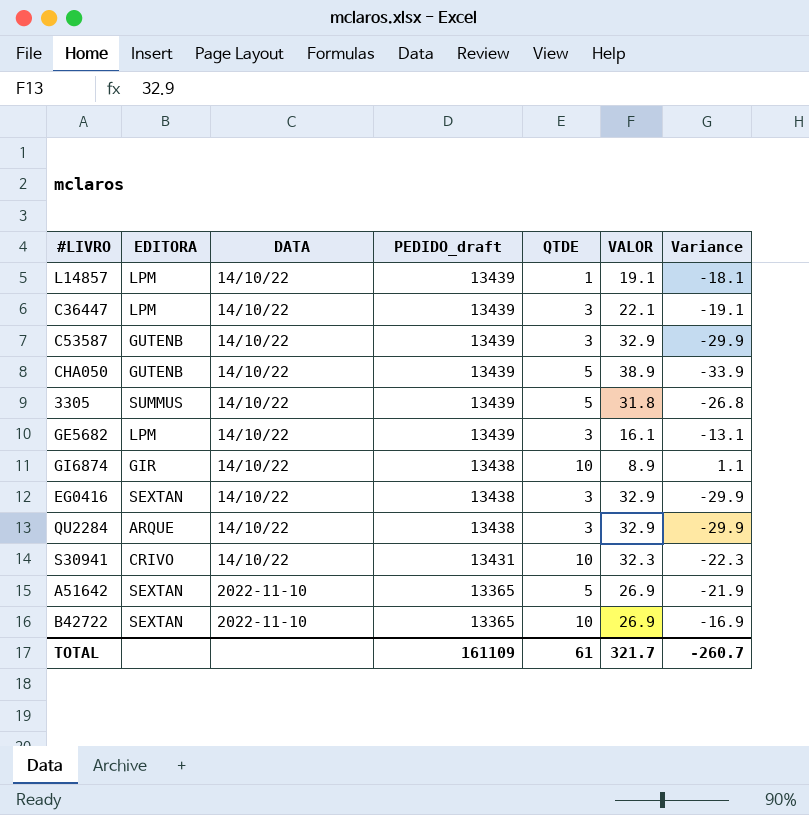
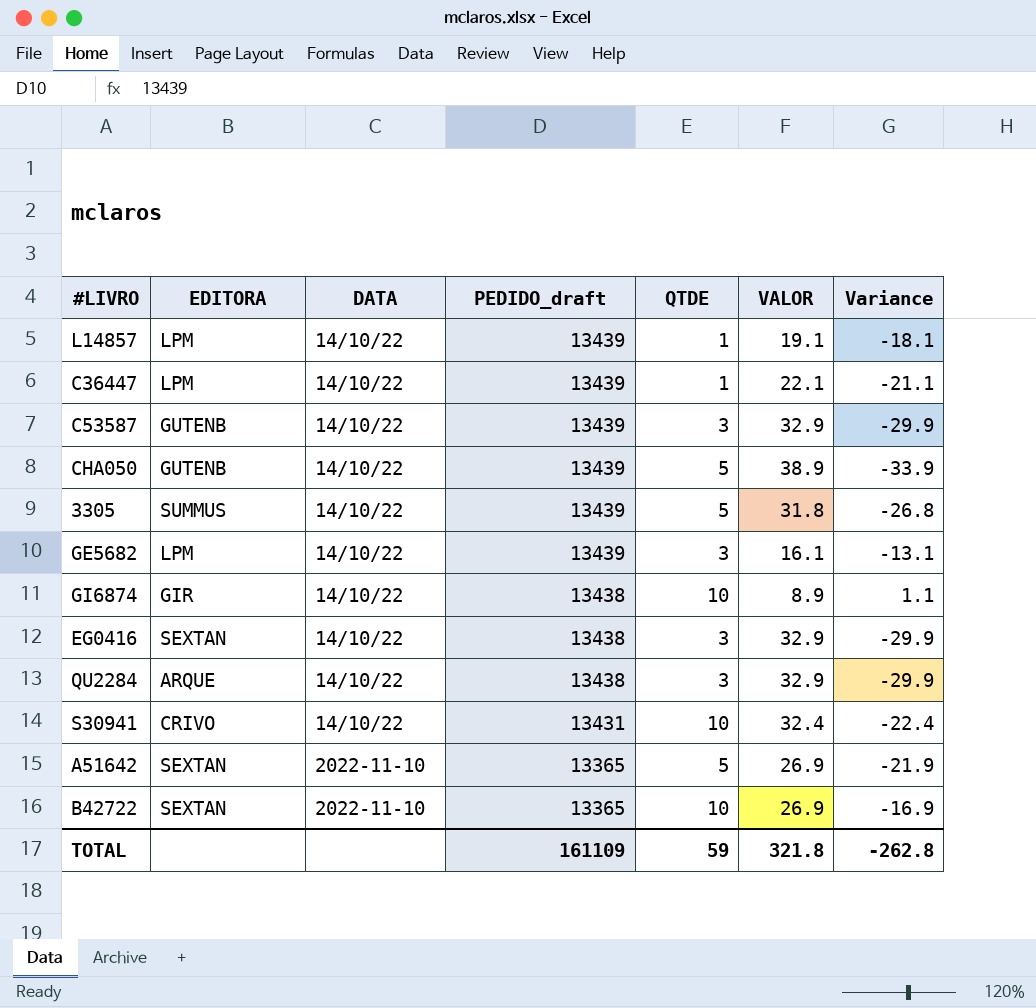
C36447 | QTDE: 3 -> 1
C36447 | Variance: -19.1 -> -21.1
S30941 | VALOR: 32.3 -> 32.4
S30941 | Variance: -22.3 -> -22.4
TOTAL | QTDE: 61 -> 59
TOTAL | VALOR: 321.7 -> 321.8
TOTAL | Variance: -260.7 -> -262.8

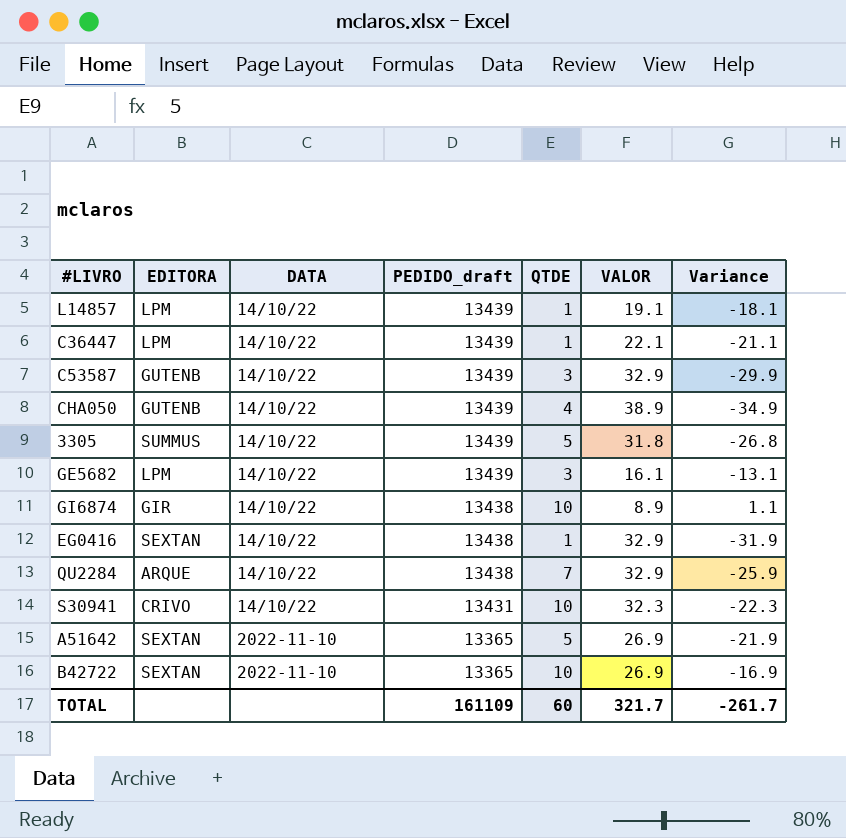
CHA050 | QTDE: 5 -> 4
CHA050 | Variance: -33.9 -> -34.9
EG0416 | QTDE: 3 -> 1
EG0416 | Variance: -29.9 -> -31.9
QU2284 | QTDE: 3 -> 7
QU2284 | Variance: -29.9 -> -25.9
S30941 | VALOR: 32.4 -> 32.3
S30941 | Variance: -22.4 -> -22.3
TOTAL | QTDE: 59 -> 60
TOTAL | VALOR: 321.8 -> 321.7
TOTAL | Variance: -262.8 -> -261.7

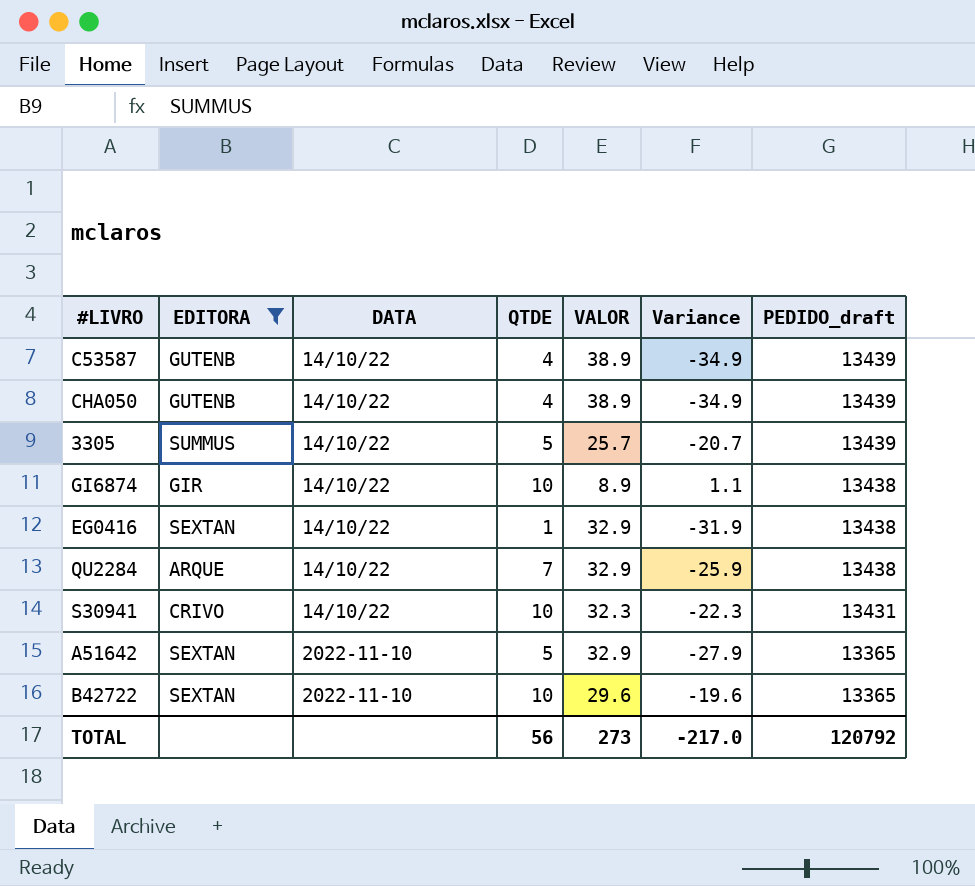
filter: none -> EDITORA != LPM
column PEDIDO_draft | position: 4 -> 7
C53587 | QTDE: 3 -> 4
C53587 | VALOR: 32.9 -> 38.9
C53587 | Variance: -29.9 -> -34.9
3305 | VALOR: 31.8 -> 25.7
3305 | Variance: -26.8 -> -20.7
A51642 | VALOR: 26.9 -> 32.9
A51642 | Variance: -21.9 -> -27.9
B42722 | VALOR: 26.9 -> 29.6
B42722 | Variance: -16.9 -> -19.6
TOTAL | QTDE: 60 -> 56
TOTAL | VALOR: 321.7 -> 273
TOTAL | Variance: -261.7 -> -217.0
TOTAL | PEDIDO_draft: 161109 -> 120792

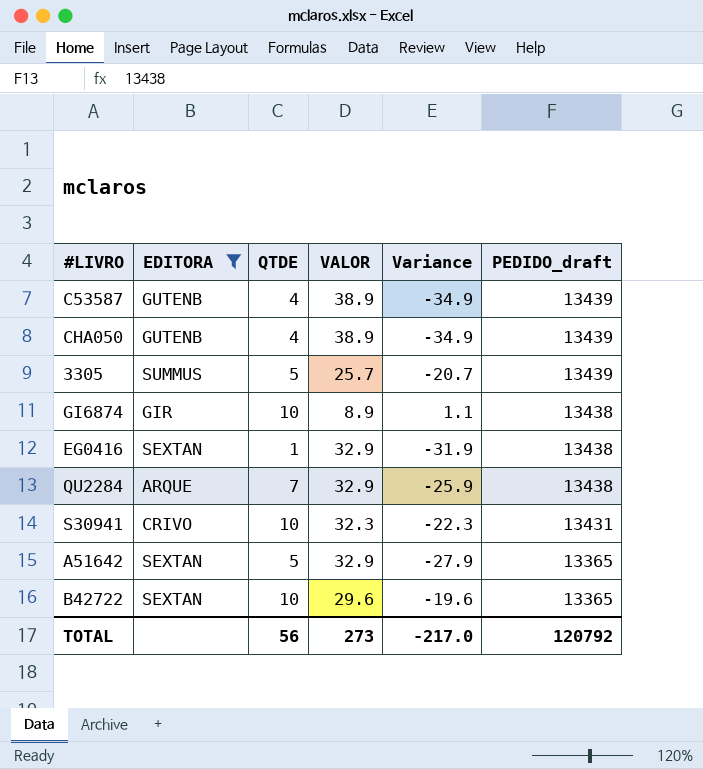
column DATA | position: 3 -> none

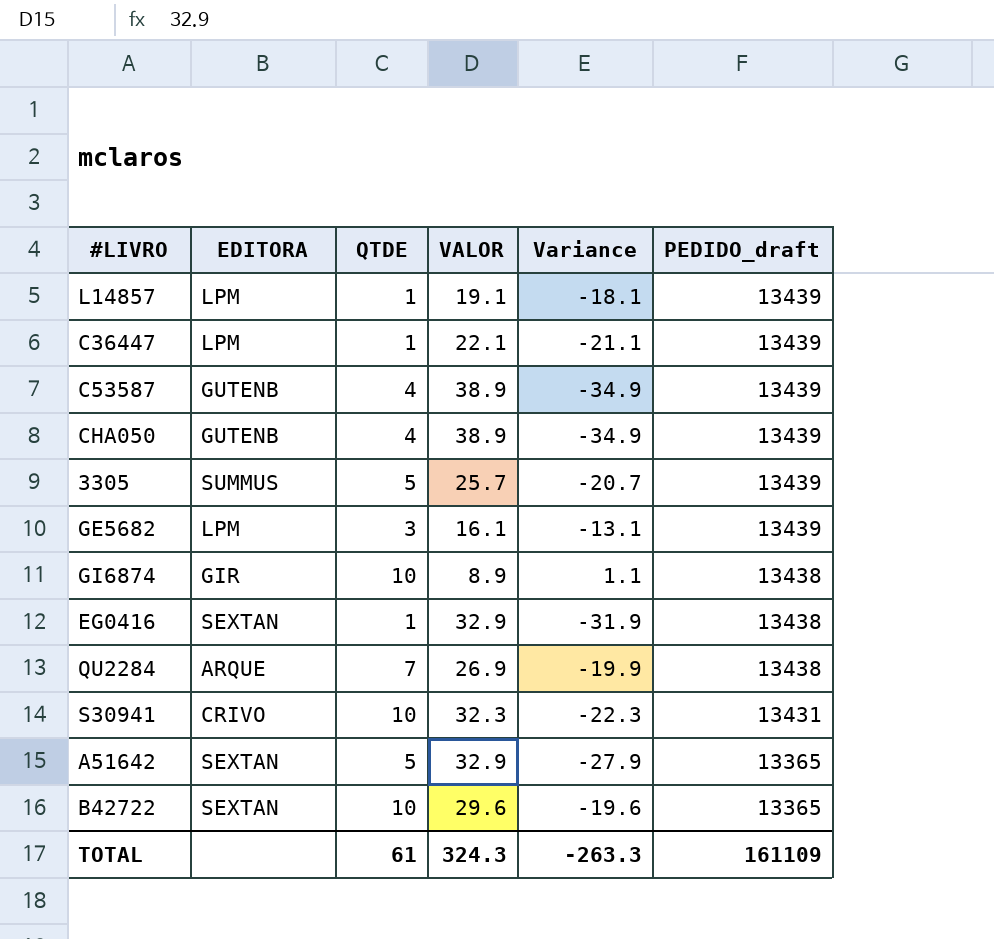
filter: EDITORA != LPM -> none
QU2284 | VALOR: 32.9 -> 26.9
QU2284 | Variance: -25.9 -> -19.9
TOTAL | QTDE: 56 -> 61
TOTAL | VALOR: 273 -> 324.3
TOTAL | Variance: -217.0 -> -263.3
TOTAL | PEDIDO_draft: 120792 -> 161109

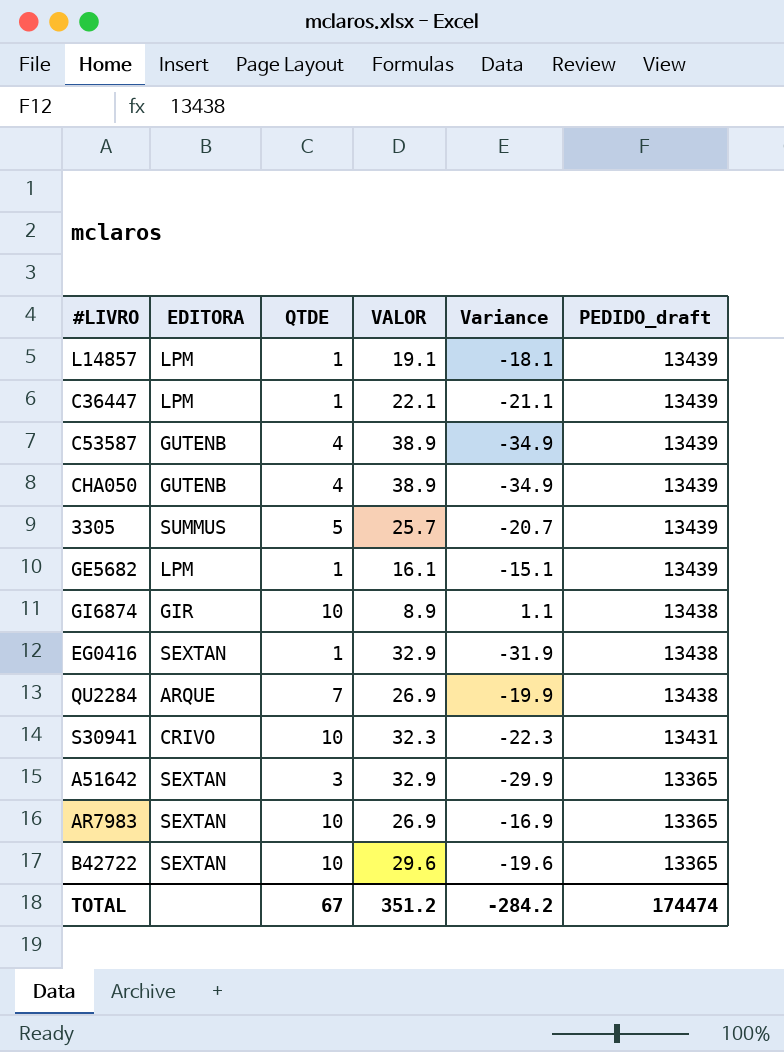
GE5682 | QTDE: 3 -> 1
GE5682 | Variance: -13.1 -> -15.1
A51642 | QTDE: 5 -> 3
A51642 | Variance: -27.9 -> -29.9
row AR7983: none -> SEXTAN | 10 | 26.9 | -16.9 | 13365
TOTAL | QTDE: 61 -> 67
TOTAL | VALOR: 324.3 -> 351.2
TOTAL | Variance: -263.3 -> -284.2
TOTAL | PEDIDO_draft: 161109 -> 174474

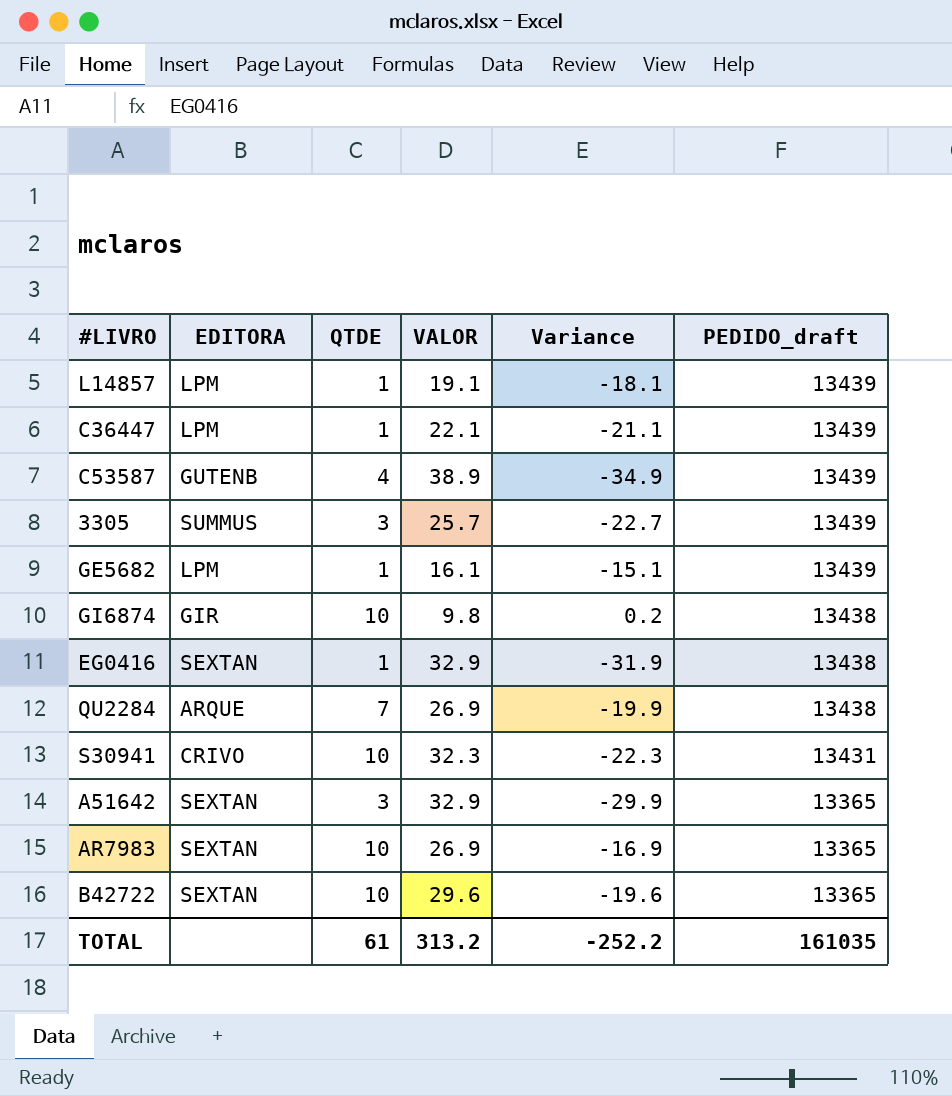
row CHA050: GUTENB | 4 | 38.9 | -34.9 | 13439 -> none
3305 | QTDE: 5 -> 3
3305 | Variance: -20.7 -> -22.7
GI6874 | VALOR: 8.9 -> 9.8
GI6874 | Variance: 1.1 -> 0.2
TOTAL | QTDE: 67 -> 61
TOTAL | VALOR: 351.2 -> 313.2
TOTAL | Variance: -284.2 -> -252.2
TOTAL | PEDIDO_draft: 174474 -> 161035

